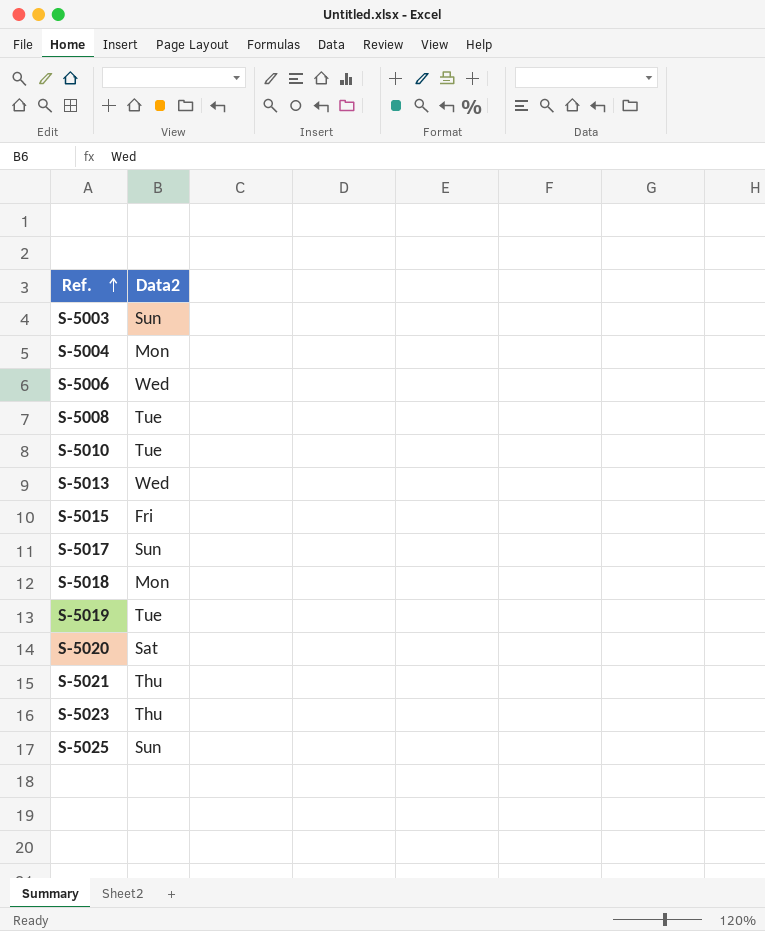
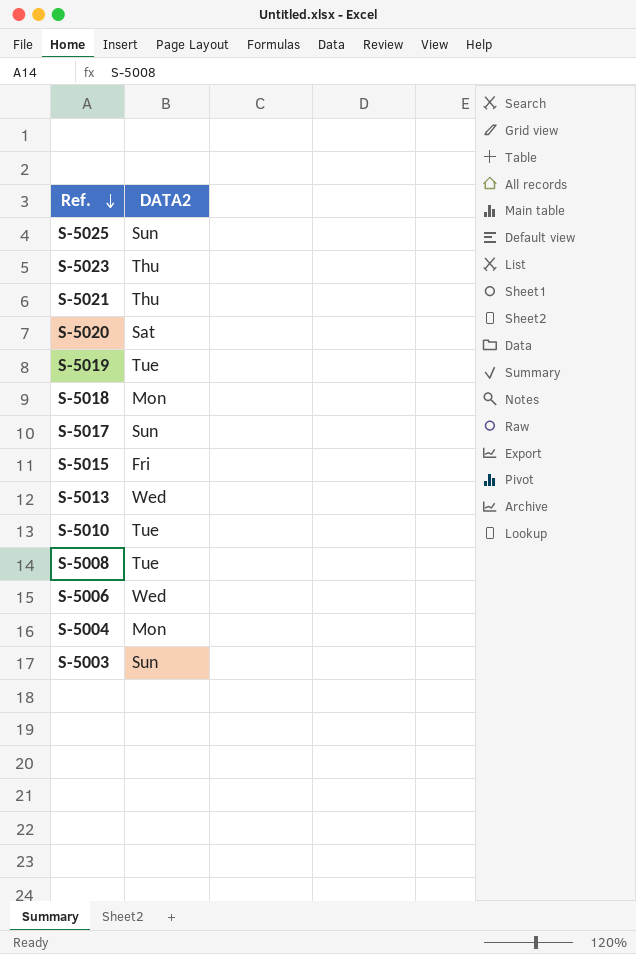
row order: Ref. ascending -> Ref. descending
column name: Data2 -> DATA2

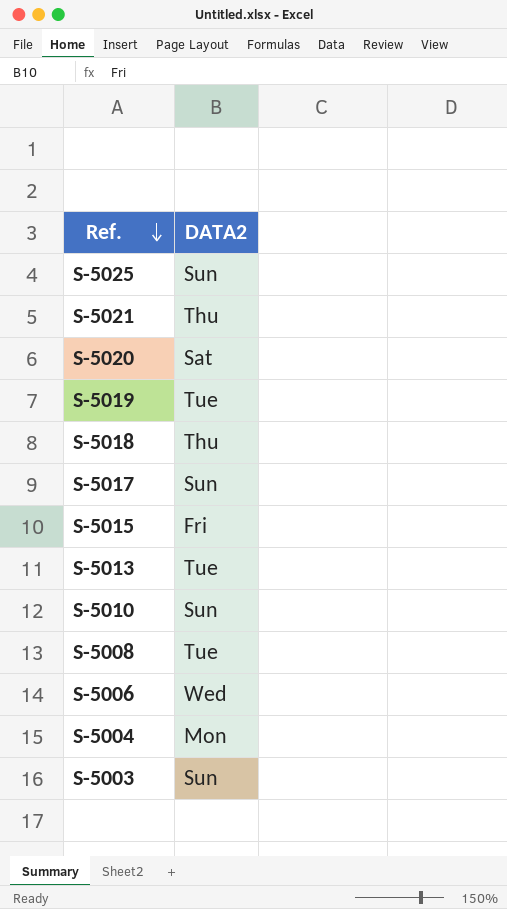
row S-5023: Thu -> none
S-5018 | DATA2: Mon -> Thu
S-5013 | DATA2: Wed -> Tue
S-5010 | DATA2: Tue -> Sun

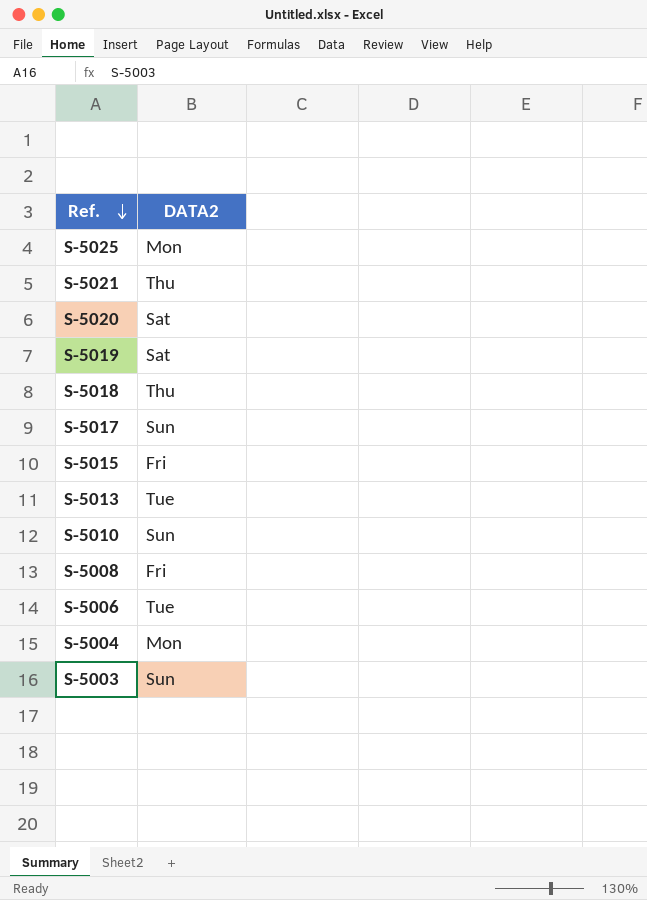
S-5025 | DATA2: Sun -> Mon
S-5019 | DATA2: Tue -> Sat
S-5008 | DATA2: Tue -> Fri
S-5006 | DATA2: Wed -> Tue

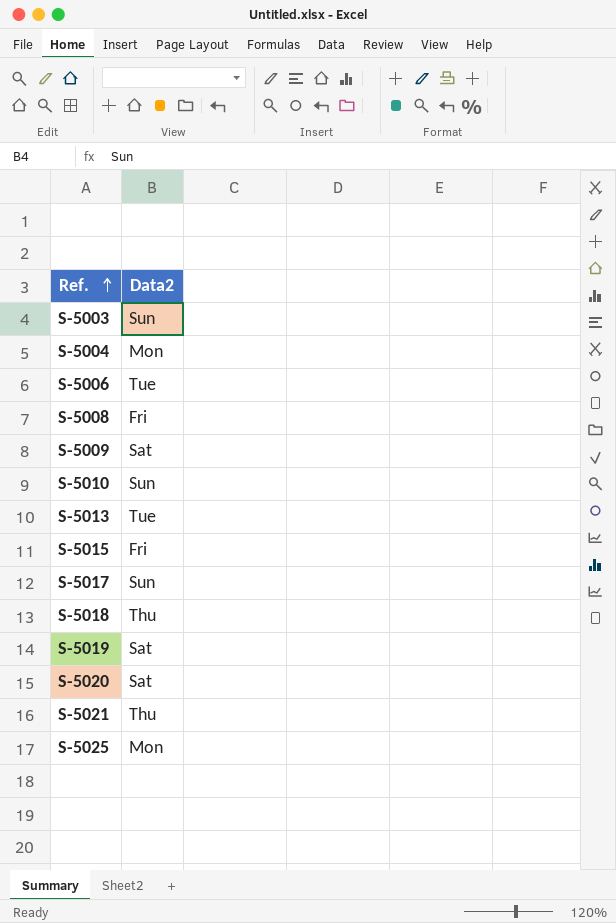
row order: Ref. descending -> Ref. ascending
column name: DATA2 -> Data2
row S-5009: none -> Sat

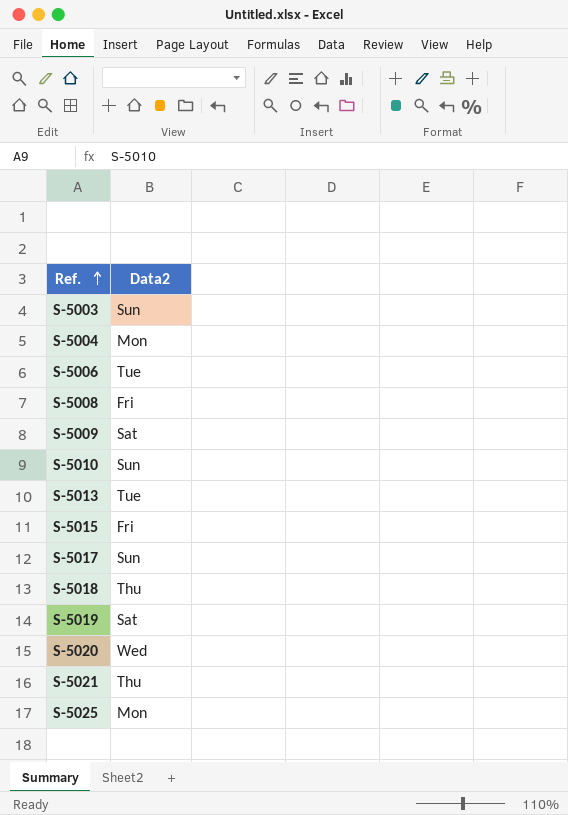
S-5020 | Data2: Sat -> Wed

